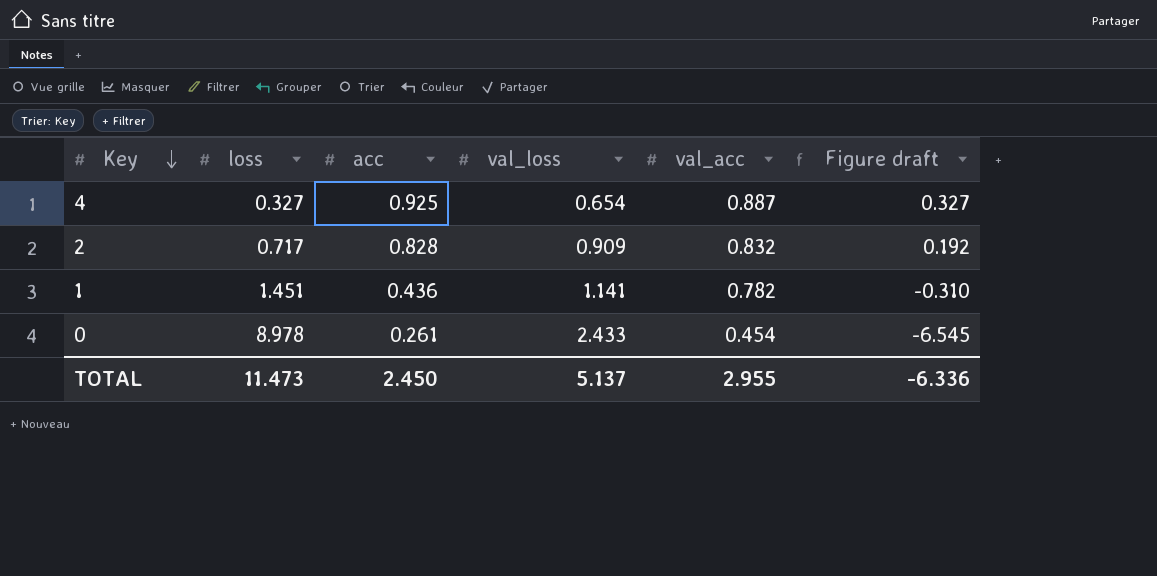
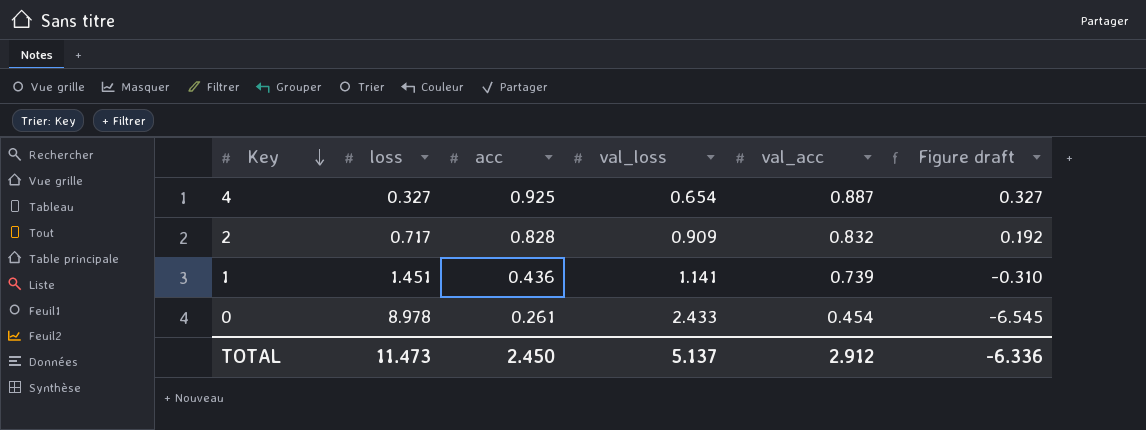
1 | val_acc: 0.782 -> 0.739
TOTAL | val_acc: 2.955 -> 2.912

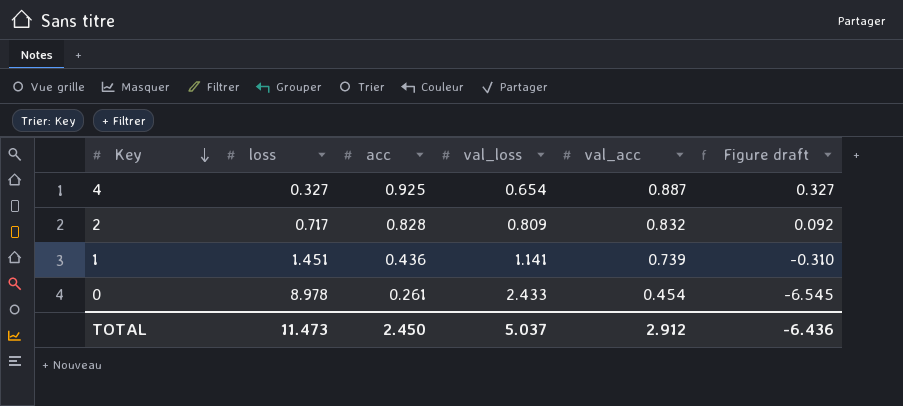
2 | val_loss: 0.909 -> 0.809
2 | Figure draft: 0.192 -> 0.092
TOTAL | val_loss: 5.137 -> 5.037
TOTAL | Figure draft: -6.336 -> -6.436

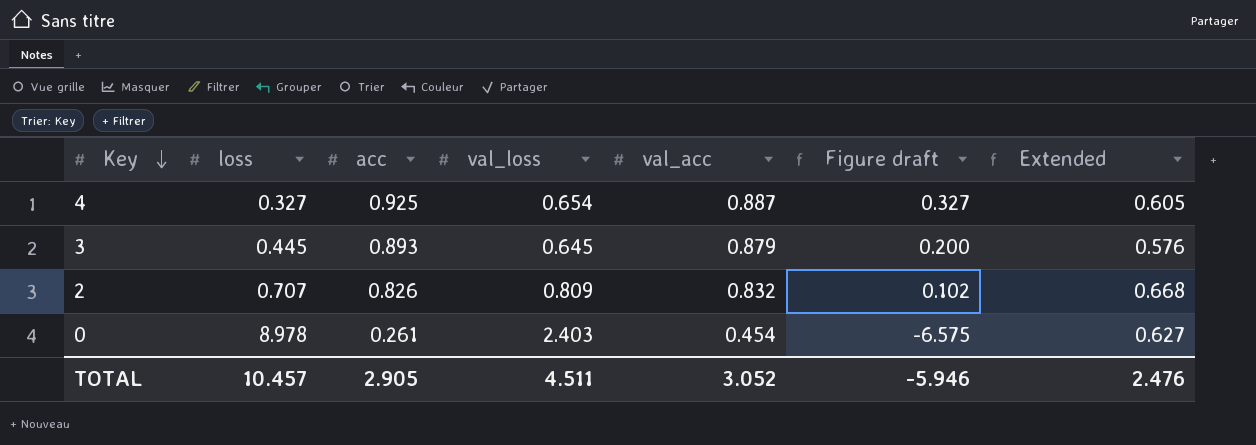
column Extended | formula: none -> [acc] * [val_loss]
row 1: 1.451 | 0.436 | 1.141 | 0.739 | -0.310 -> none
row 3: none -> 0.445 | 0.893 | 0.645 | 0.879 | 0.200 | 0.576
2 | loss: 0.717 -> 0.707
2 | acc: 0.828 -> 0.826
2 | Figure draft: 0.092 -> 0.102
0 | val_loss: 2.433 -> 2.403
0 | Figure draft: -6.545 -> -6.575
TOTAL | loss: 11.473 -> 10.457
TOTAL | acc: 2.450 -> 2.905
TOTAL | val_loss: 5.037 -> 4.511
TOTAL | val_acc: 2.912 -> 3.052
TOTAL | Figure draft: -6.436 -> -5.946

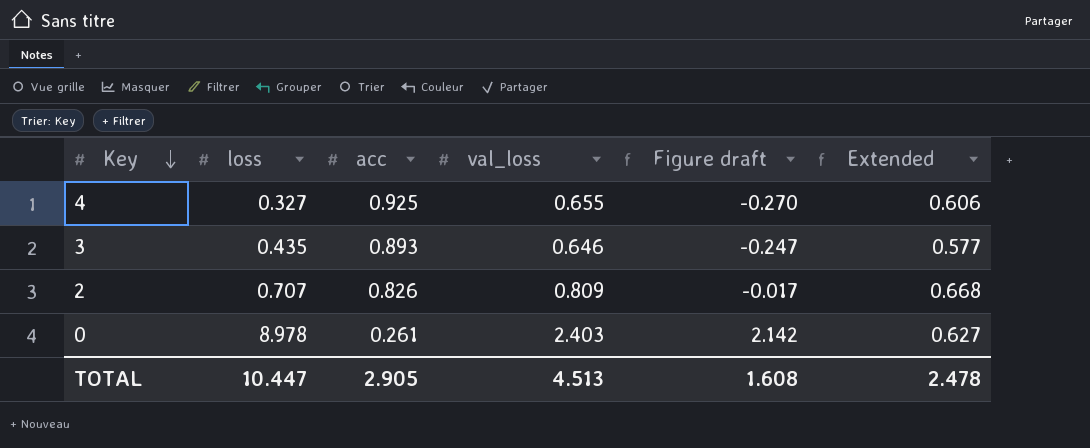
column val_acc | position: 5 -> none
column Figure draft | formula: [val_loss] - [loss] -> [val_loss] - [acc]
4 | val_loss: 0.654 -> 0.655
4 | Extended: 0.605 -> 0.606
3 | loss: 0.445 -> 0.435
3 | val_loss: 0.645 -> 0.646
3 | Extended: 0.576 -> 0.577
TOTAL | loss: 10.457 -> 10.447
TOTAL | val_loss: 4.511 -> 4.513
TOTAL | Figure draft: -5.946 -> 1.608
TOTAL | Extended: 2.476 -> 2.478

